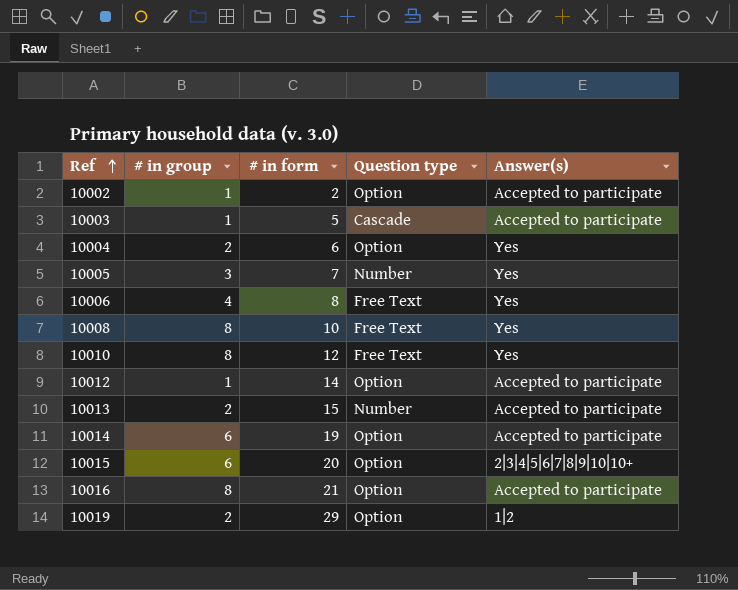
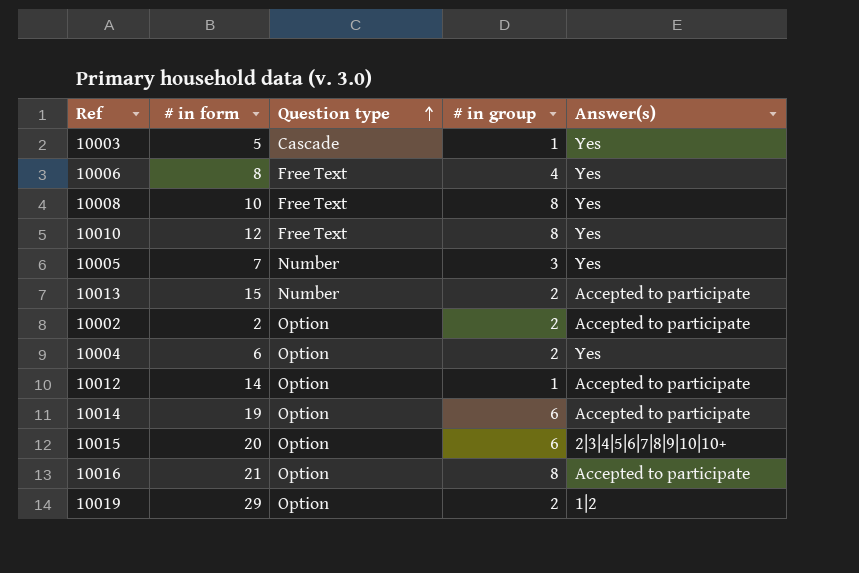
row order: Ref ascending -> Question type ascending
column # in group | position: 2 -> 4
10003 | Answer(s): Accepted to participate -> Yes
10002 | # in group: 1 -> 2

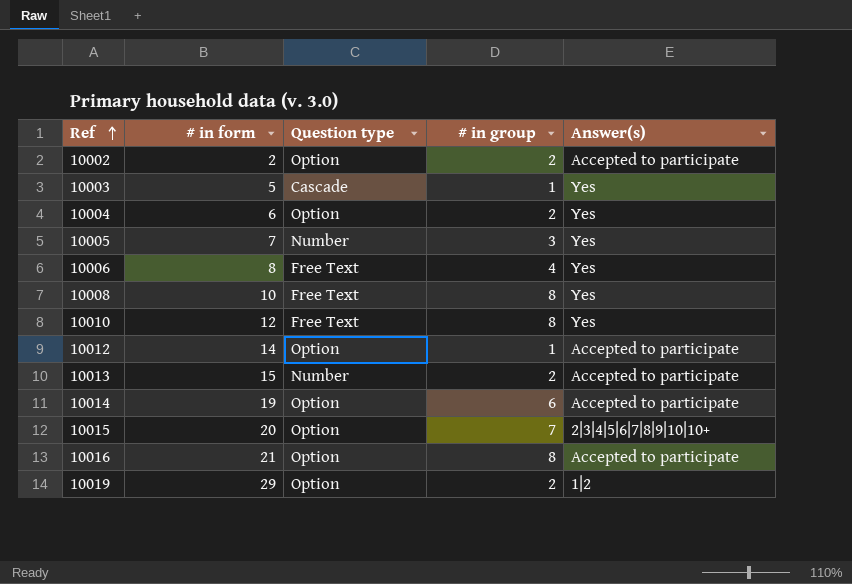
row order: Question type ascending -> Ref ascending
10015 | # in group: 6 -> 7

